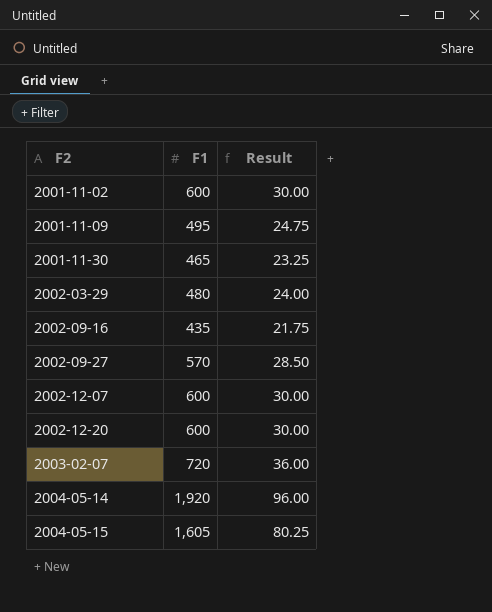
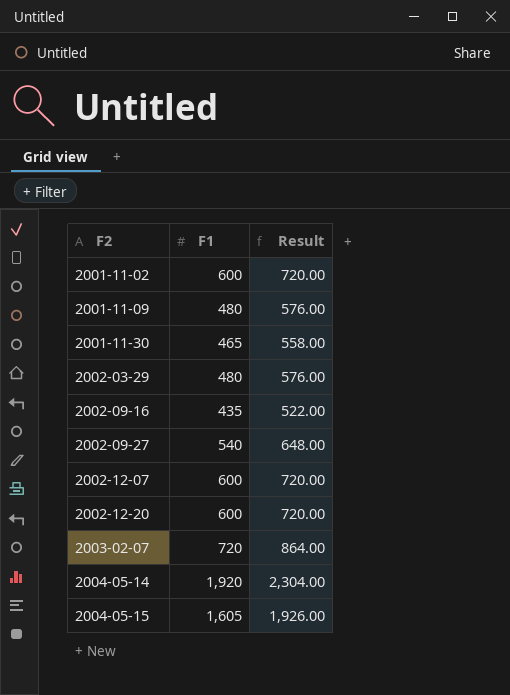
column Result | formula: [F1] * 0.05 -> [F1] * 1.2
2001-11-09 | F1: 495 -> 480
2002-09-27 | F1: 570 -> 540

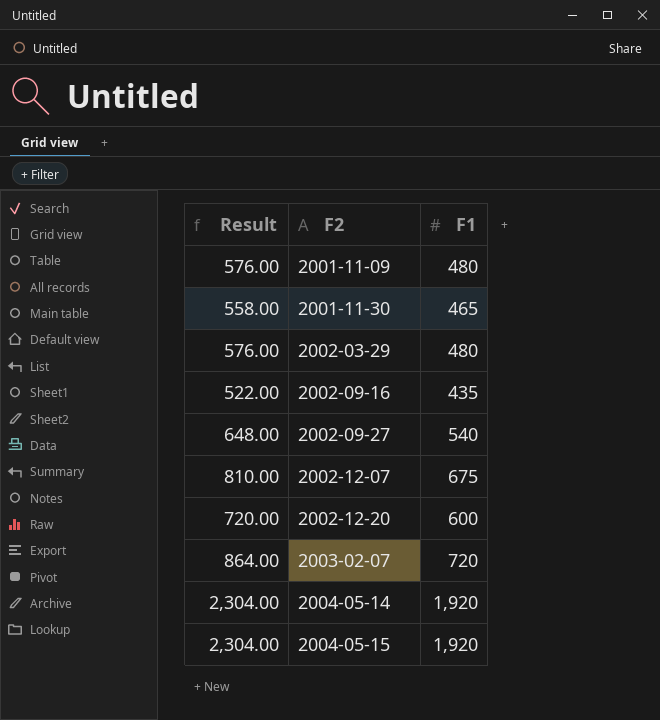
column Result | position: 3 -> 1
row 2001-11-02: 600 | 720.00 -> none
2002-12-07 | Result: 720.00 -> 810.00
2002-12-07 | F1: 600 -> 675
2004-05-15 | Result: 1,926.00 -> 2,304.00
2004-05-15 | F1: 1,605 -> 1,920

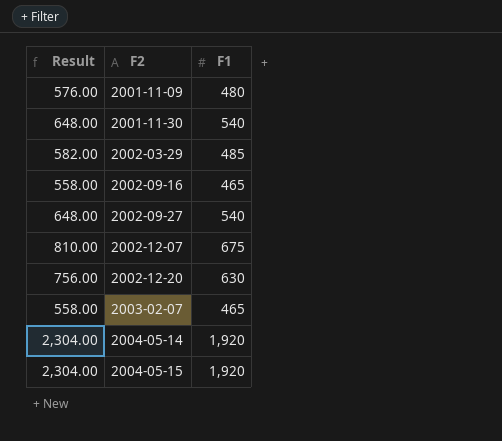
2001-11-30 | Result: 558.00 -> 648.00
2001-11-30 | F1: 465 -> 540
2002-03-29 | Result: 576.00 -> 582.00
2002-03-29 | F1: 480 -> 485
2002-09-16 | Result: 522.00 -> 558.00
2002-09-16 | F1: 435 -> 465
2002-12-20 | Result: 720.00 -> 756.00
2002-12-20 | F1: 600 -> 630
2003-02-07 | Result: 864.00 -> 558.00
2003-02-07 | F1: 720 -> 465

